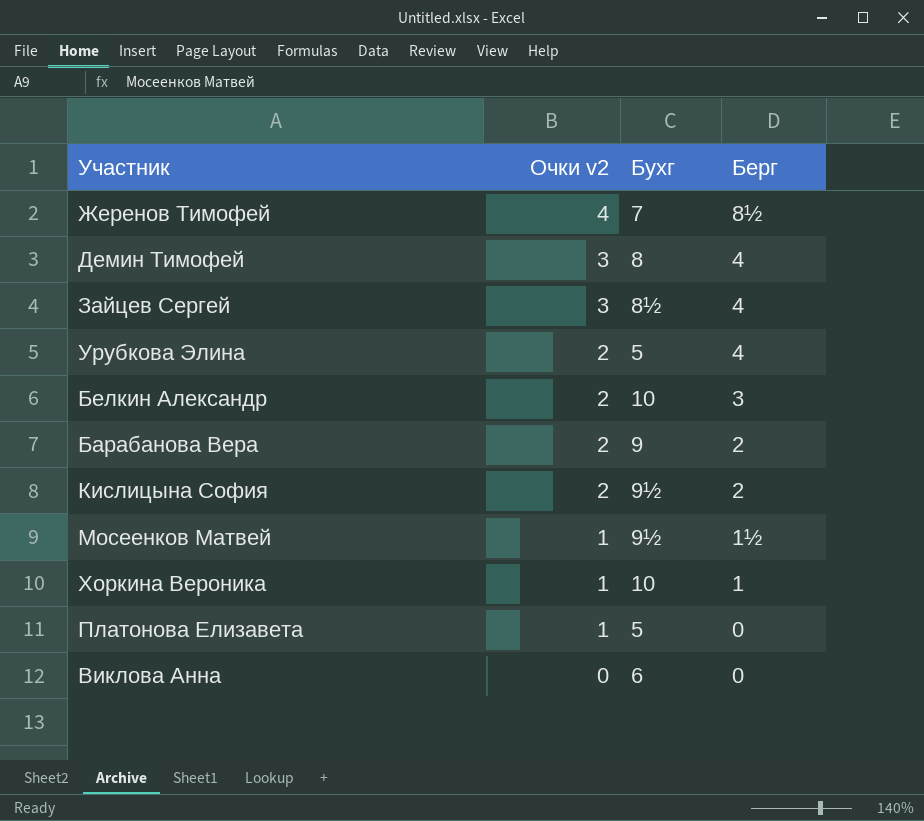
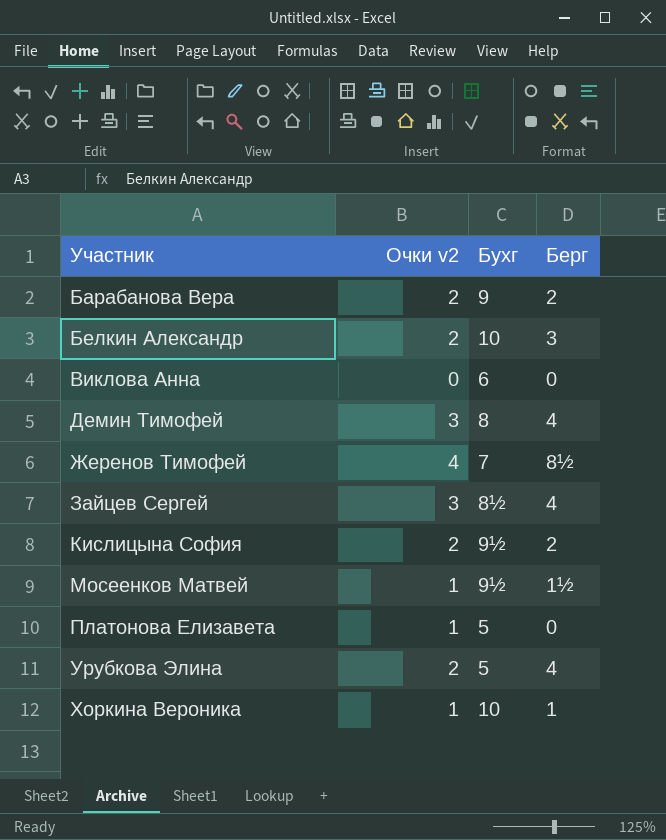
row order: Очки v2 descending -> Участник ascending

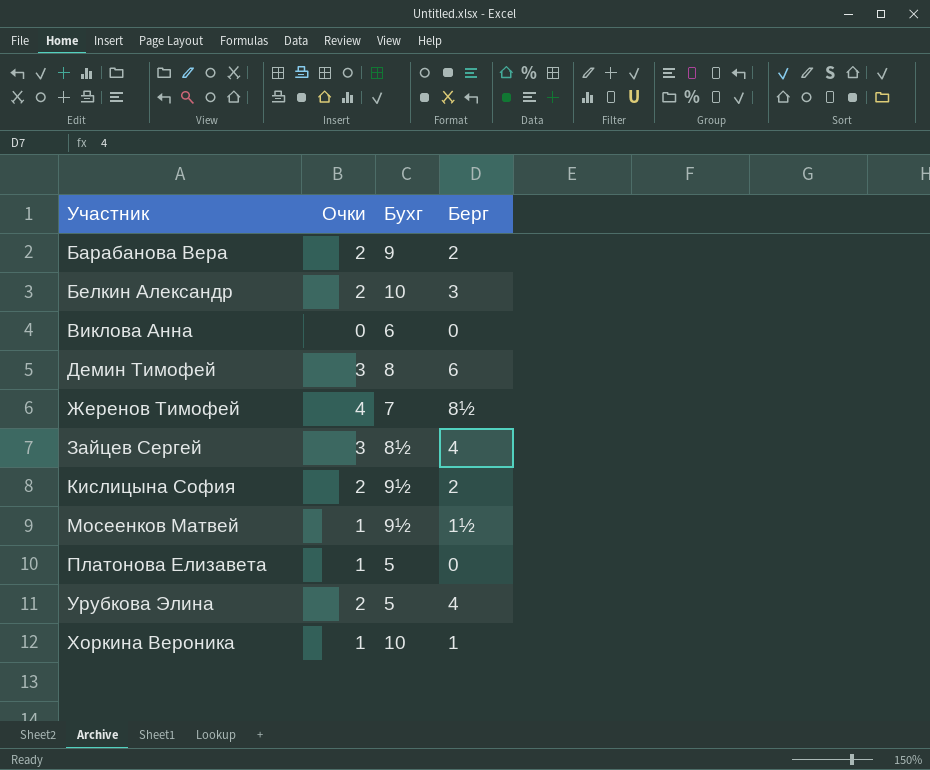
column name: Очки v2 -> Очки
Демин Тимофей | Берг: 4 -> 6

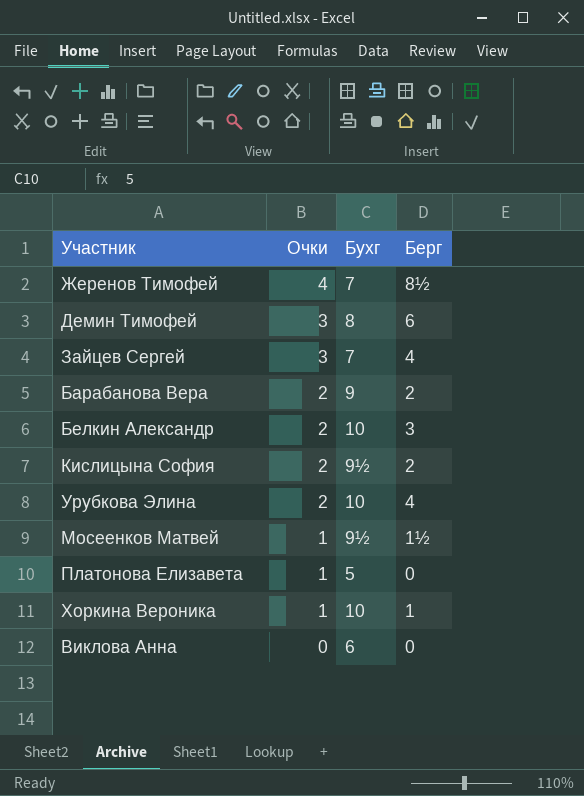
row order: Участник ascending -> Очки descending
Зайцев Сергей | Бухг: 8½ -> 7
Урубкова Элина | Бухг: 5 -> 10

